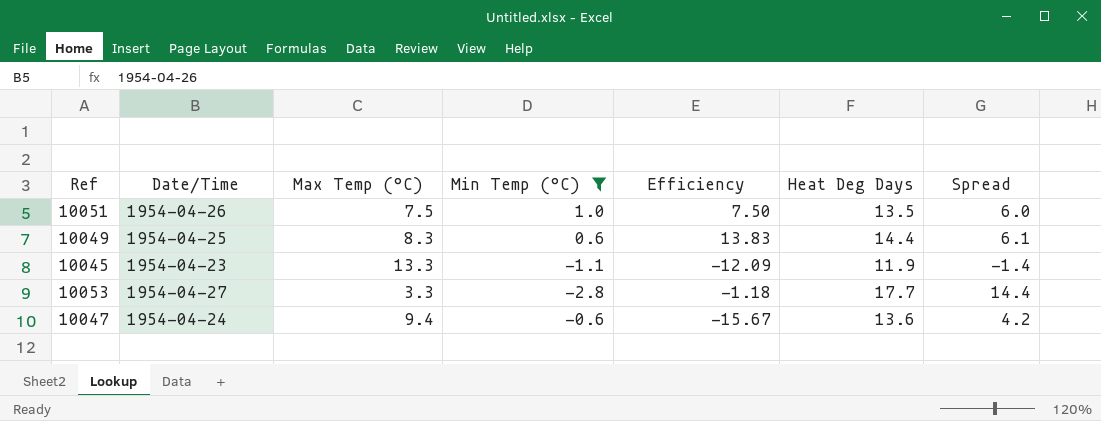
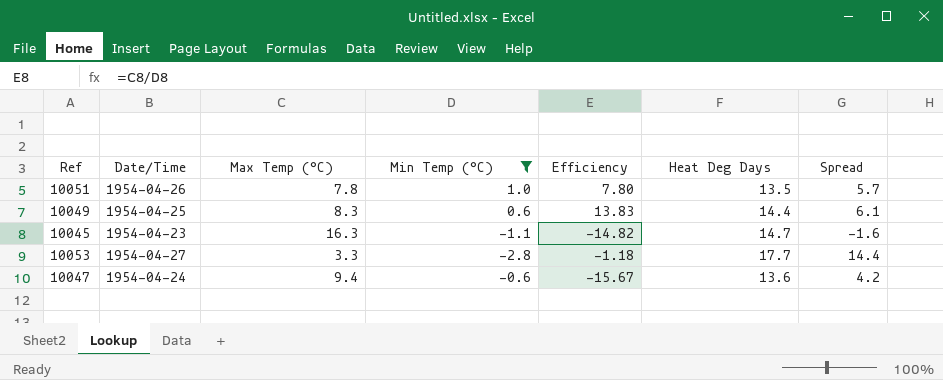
10051 | Max Temp (°C): 7.5 -> 7.8
10051 | Efficiency: 7.50 -> 7.80
10051 | Spread: 6.0 -> 5.7
10045 | Max Temp (°C): 13.3 -> 16.3
10045 | Efficiency: -12.09 -> -14.82
10045 | Heat Deg Days: 11.9 -> 14.7
10045 | Spread: -1.4 -> -1.6

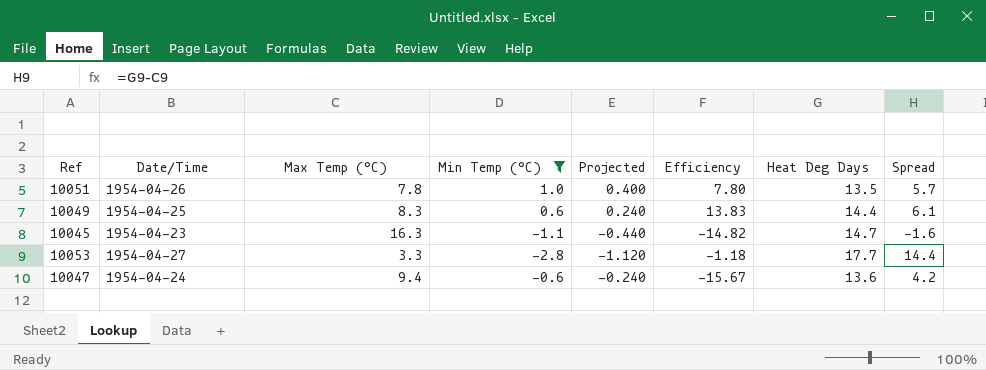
column Projected | formula: none -> [Min Temp (°C)] * 0.4

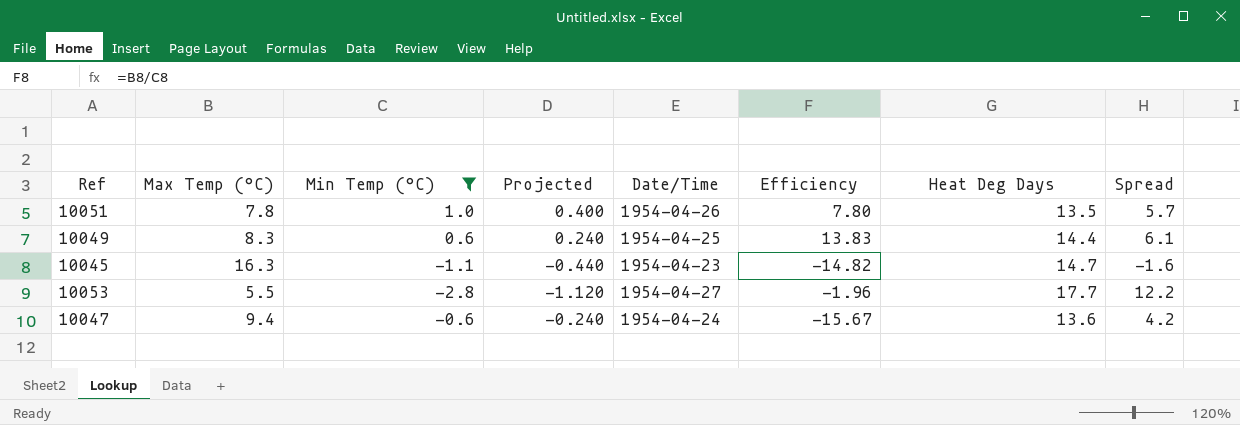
column Date/Time | position: 2 -> 5
10053 | Max Temp (°C): 3.3 -> 5.5
10053 | Efficiency: -1.18 -> -1.96
10053 | Spread: 14.4 -> 12.2

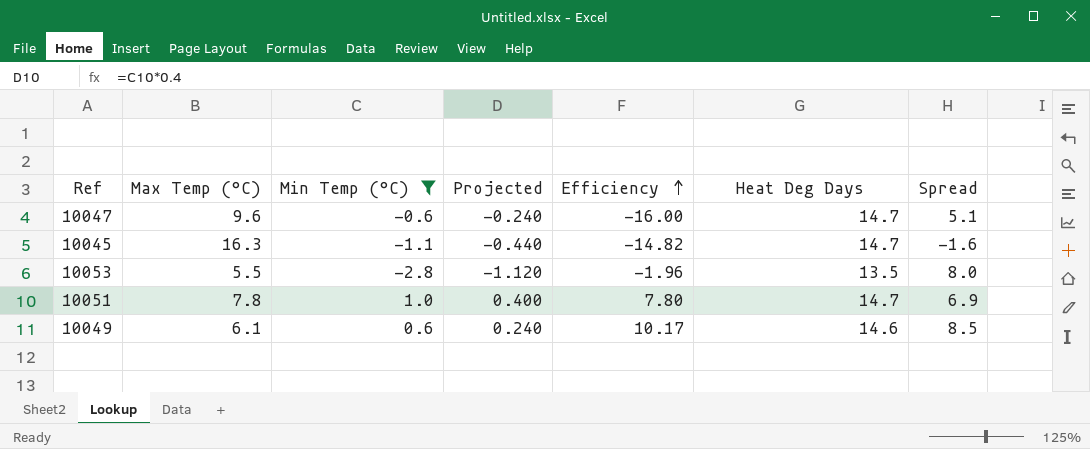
row order: none -> Efficiency ascending
column Date/Time | position: 5 -> none
10047 | Max Temp (°C): 9.4 -> 9.6
10047 | Efficiency: -15.67 -> -16.00
10047 | Heat Deg Days: 13.6 -> 14.7
10047 | Spread: 4.2 -> 5.1
10053 | Heat Deg Days: 17.7 -> 13.5
10053 | Spread: 12.2 -> 8.0
10051 | Heat Deg Days: 13.5 -> 14.7
10051 | Spread: 5.7 -> 6.9
10049 | Max Temp (°C): 8.3 -> 6.1
10049 | Efficiency: 13.83 -> 10.17
10049 | Heat Deg Days: 14.4 -> 14.6
10049 | Spread: 6.1 -> 8.5

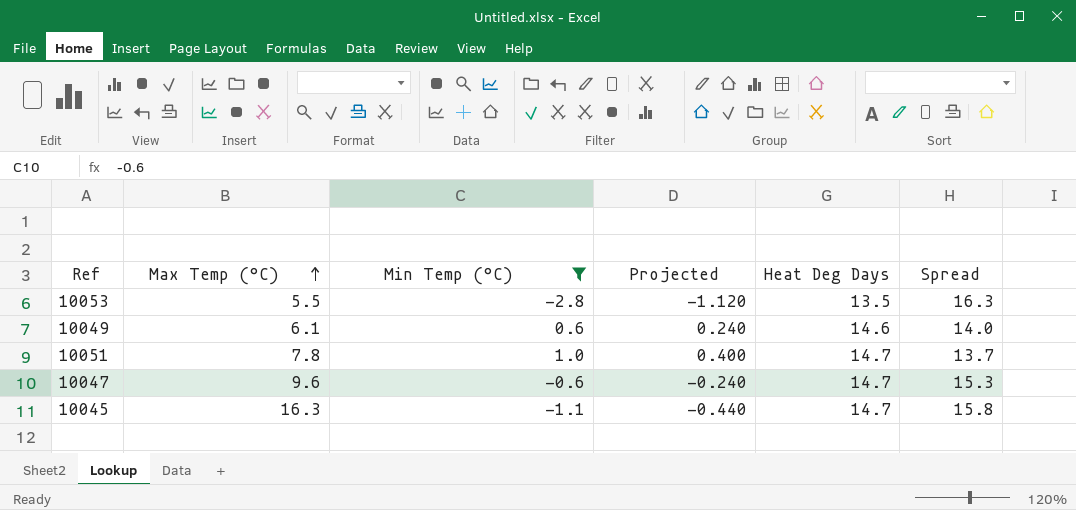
row order: Efficiency ascending -> Max Temp (°C) ascending
column Efficiency | formula: [Max Temp (°C)] / [Min Temp (°C)] -> none
column Spread | formula: [Heat Deg Days] - [Max Temp (°C)] -> [Heat Deg Days] - [Min Temp (°C)]

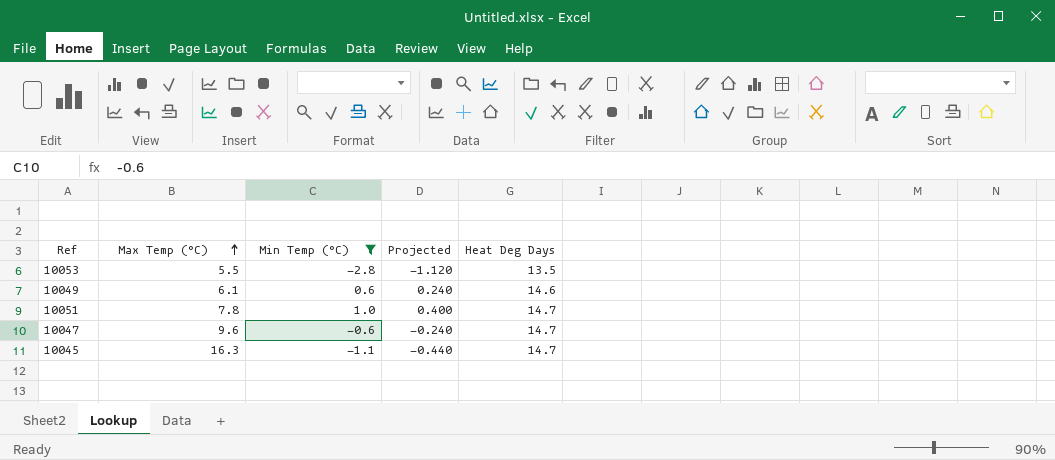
column Spread | formula: [Heat Deg Days] - [Min Temp (°C)] -> none

